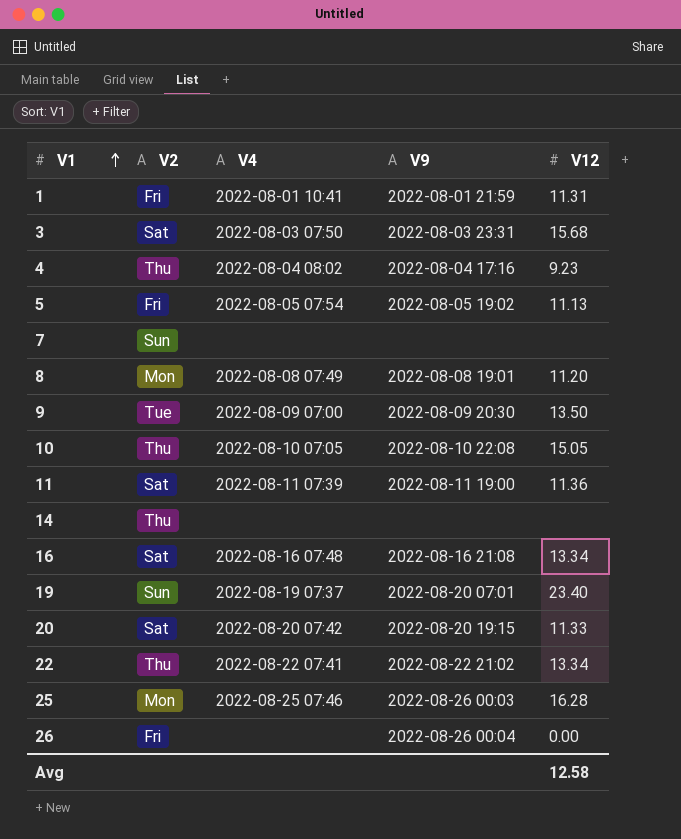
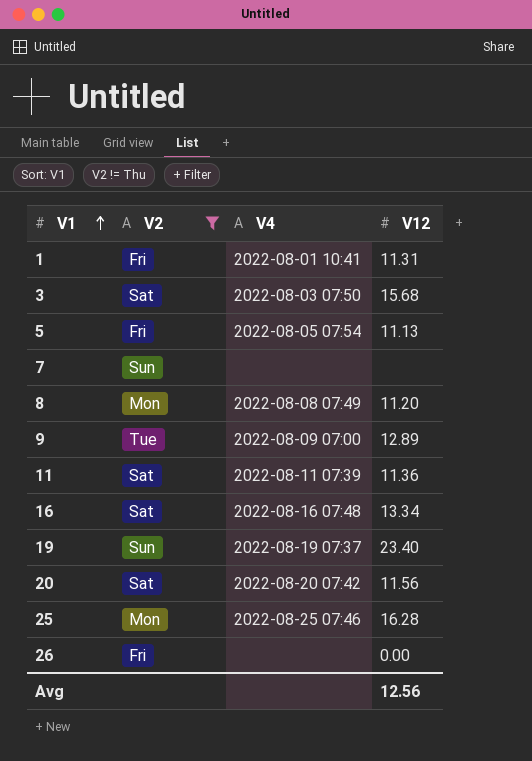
filter: none -> V2 != Thu
column V9 | position: 4 -> none
9 | V12: 13.50 -> 12.89
20 | V12: 11.33 -> 11.56
Avg | V12: 12.58 -> 12.56

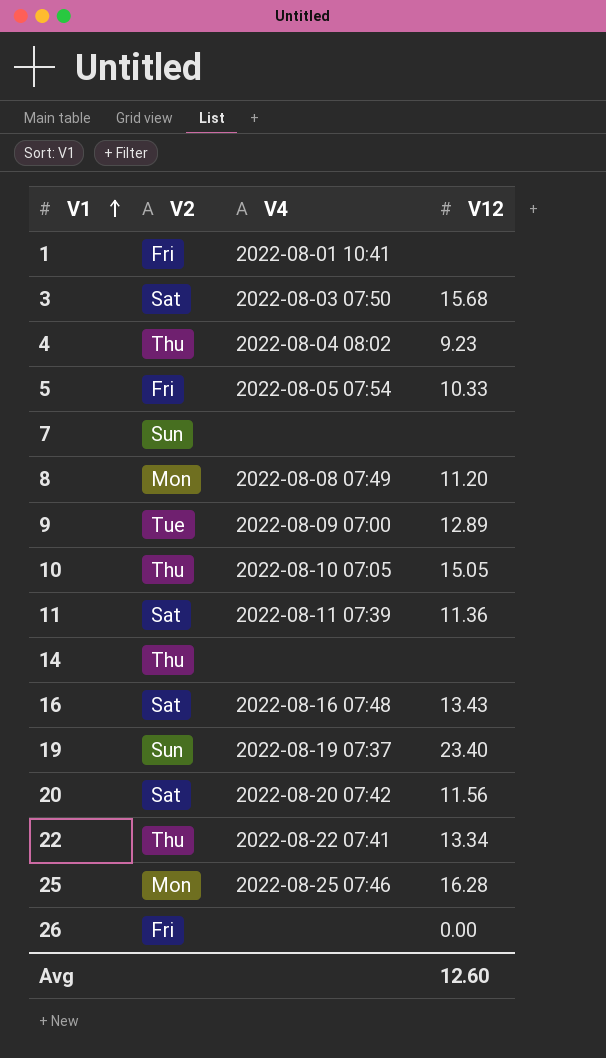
filter: V2 != Thu -> none
1 | V12: 11.31 -> none
5 | V12: 11.13 -> 10.33
16 | V12: 13.34 -> 13.43
Avg | V12: 12.56 -> 12.60

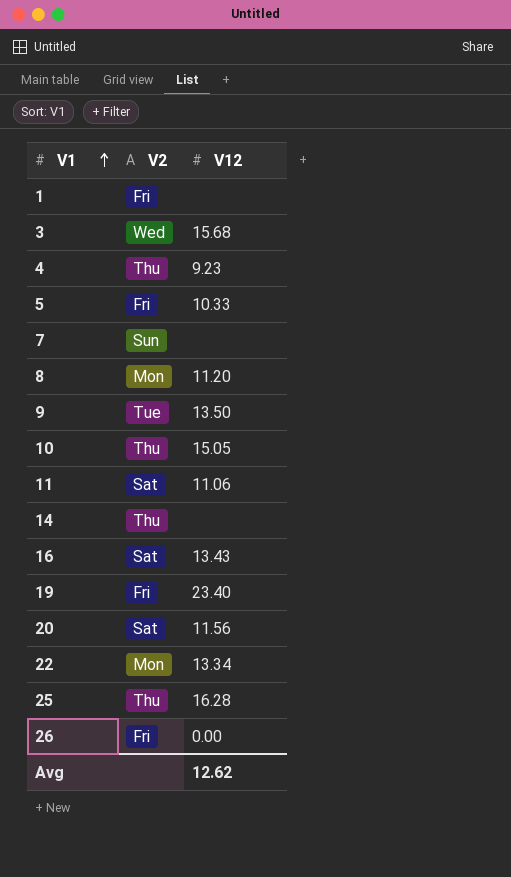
column V4 | position: 3 -> none
3 | V2: Sat -> Wed
9 | V12: 12.89 -> 13.50
11 | V12: 11.36 -> 11.06
19 | V2: Sun -> Fri
22 | V2: Thu -> Mon
25 | V2: Mon -> Thu
Avg | V12: 12.60 -> 12.62

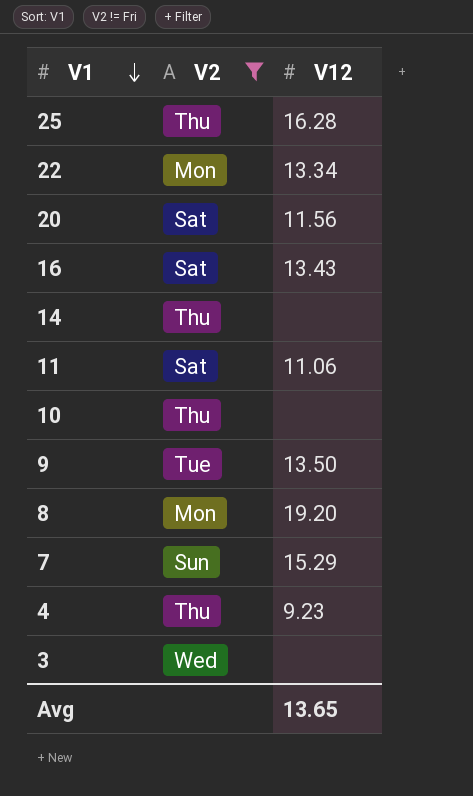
filter: none -> V2 != Fri
row order: V1 ascending -> V1 descending
10 | V12: 15.05 -> none
8 | V12: 11.20 -> 19.20
7 | V12: none -> 15.29
3 | V12: 15.68 -> none
Avg | V12: 12.62 -> 13.65

